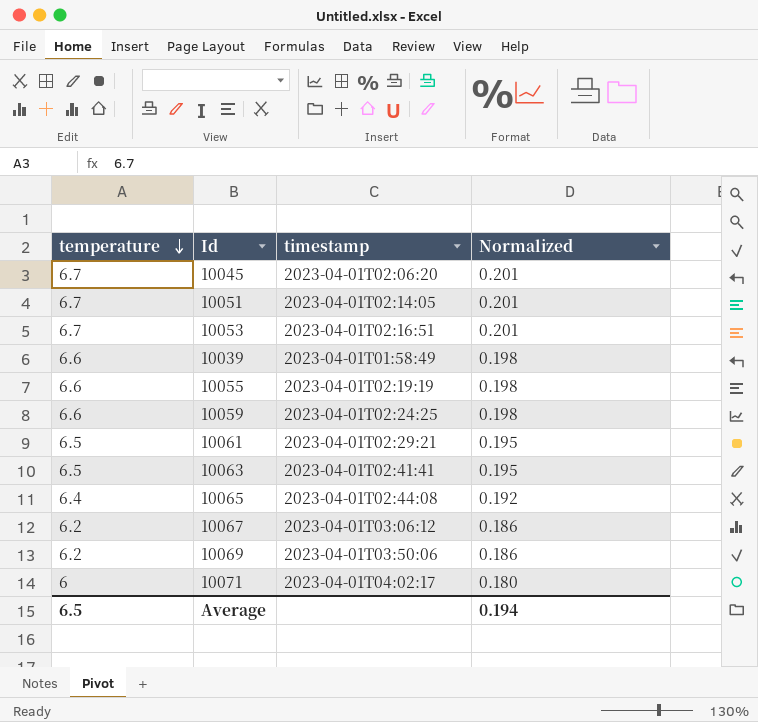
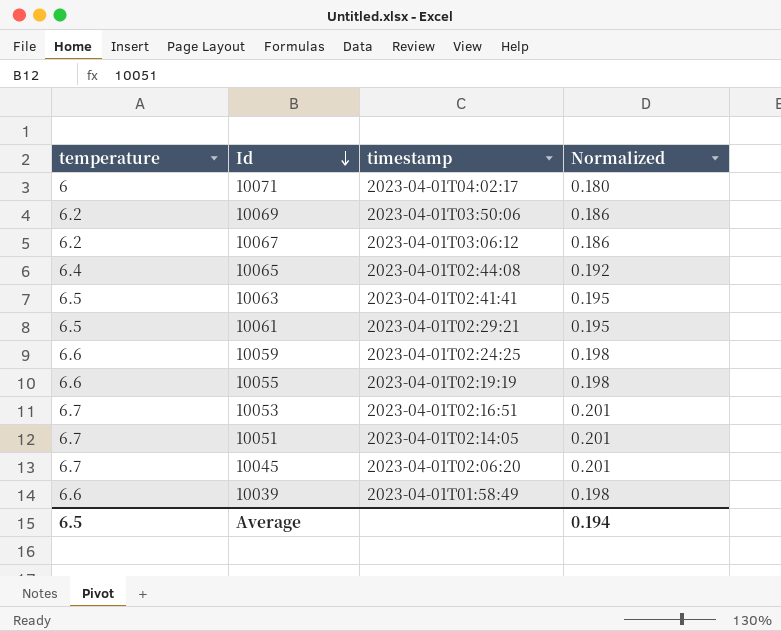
row order: temperature descending -> Id descending

